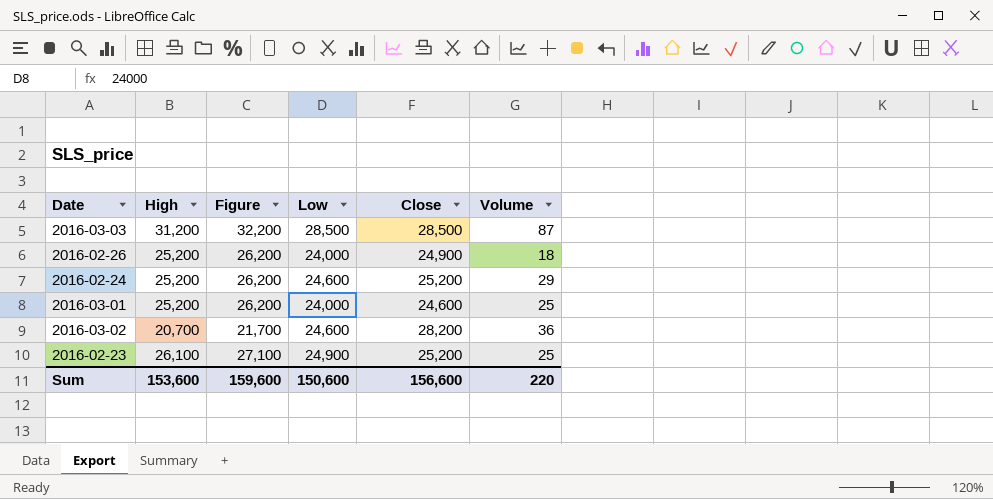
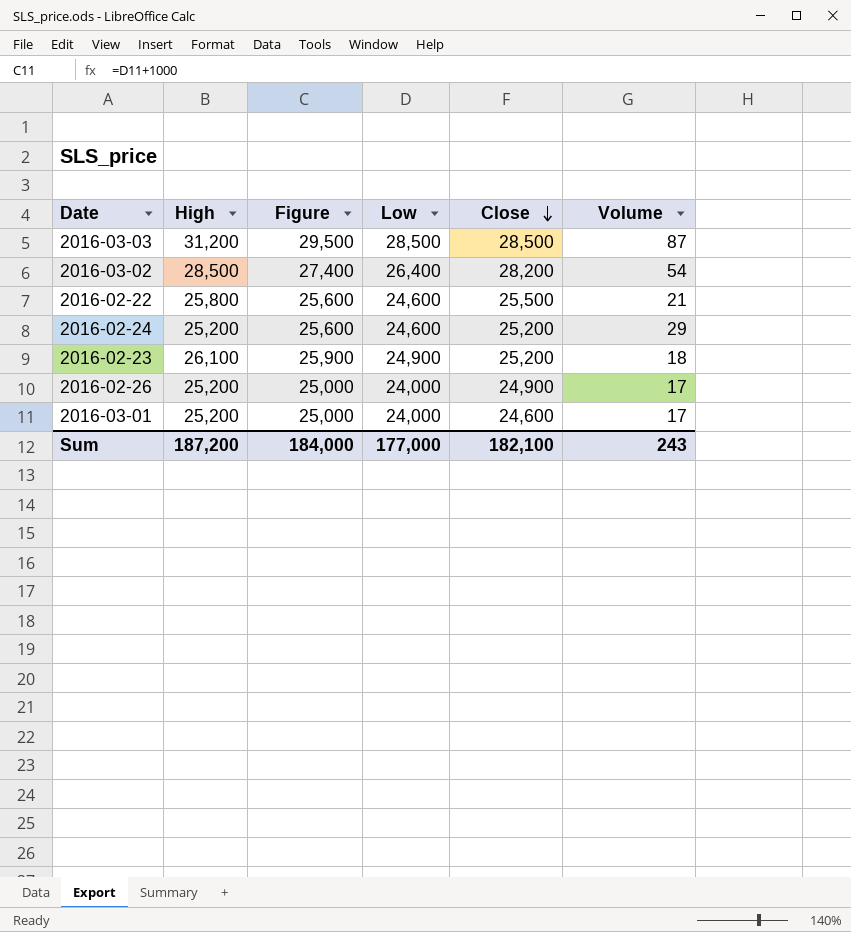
row order: none -> Close descending
column Figure | formula: [High] + 1000 -> [Low] + 1000
2016-03-02 | High: 20,700 -> 28,500
2016-03-02 | Low: 24,600 -> 26,400
2016-03-02 | Volume: 36 -> 54
row 2016-02-22: none -> 25,800 | 25,600 | 24,600 | 25,500 | 21
2016-02-23 | Volume: 25 -> 18
2016-02-26 | Volume: 18 -> 17
2016-03-01 | Volume: 25 -> 17
Sum | High: 153,600 -> 187,200
Sum | Figure: 159,600 -> 184,000
Sum | Low: 150,600 -> 177,000
Sum | Close: 156,600 -> 182,100
Sum | Volume: 220 -> 243

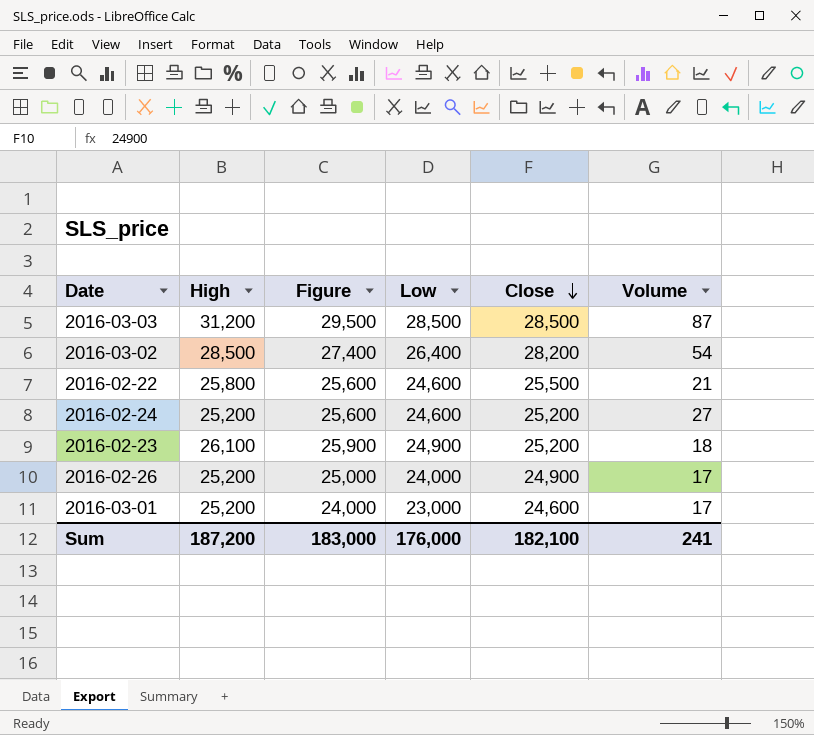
2016-02-24 | Volume: 29 -> 27
2016-03-01 | Figure: 25,000 -> 24,000
2016-03-01 | Low: 24,000 -> 23,000
Sum | Figure: 184,000 -> 183,000
Sum | Low: 177,000 -> 176,000
Sum | Volume: 243 -> 241

